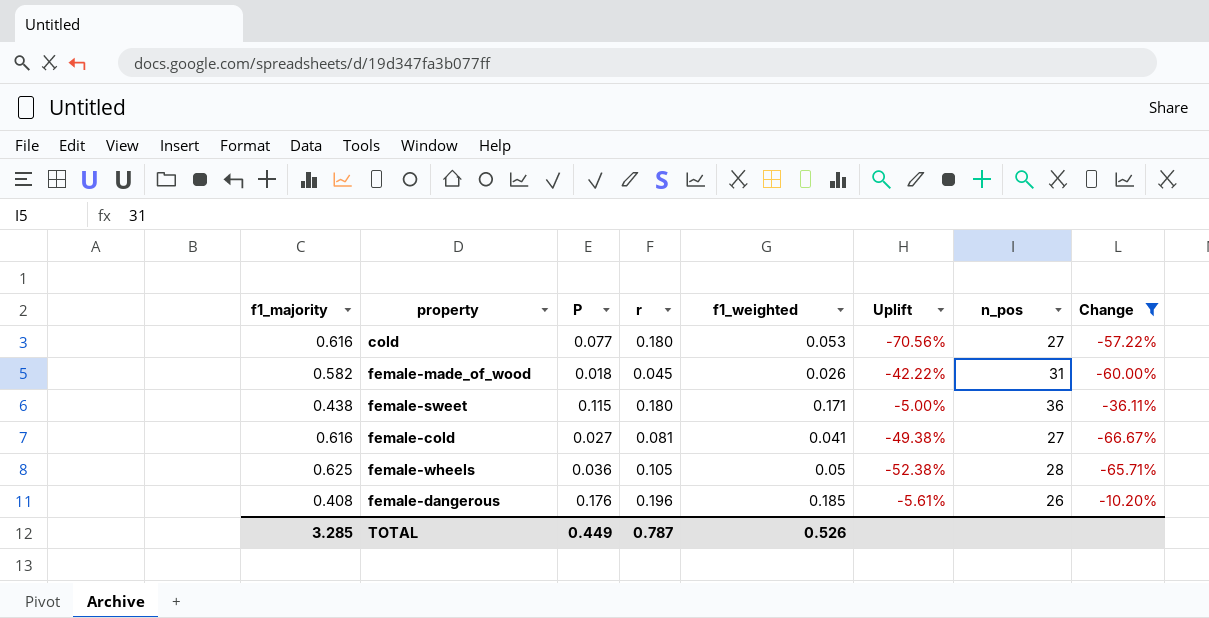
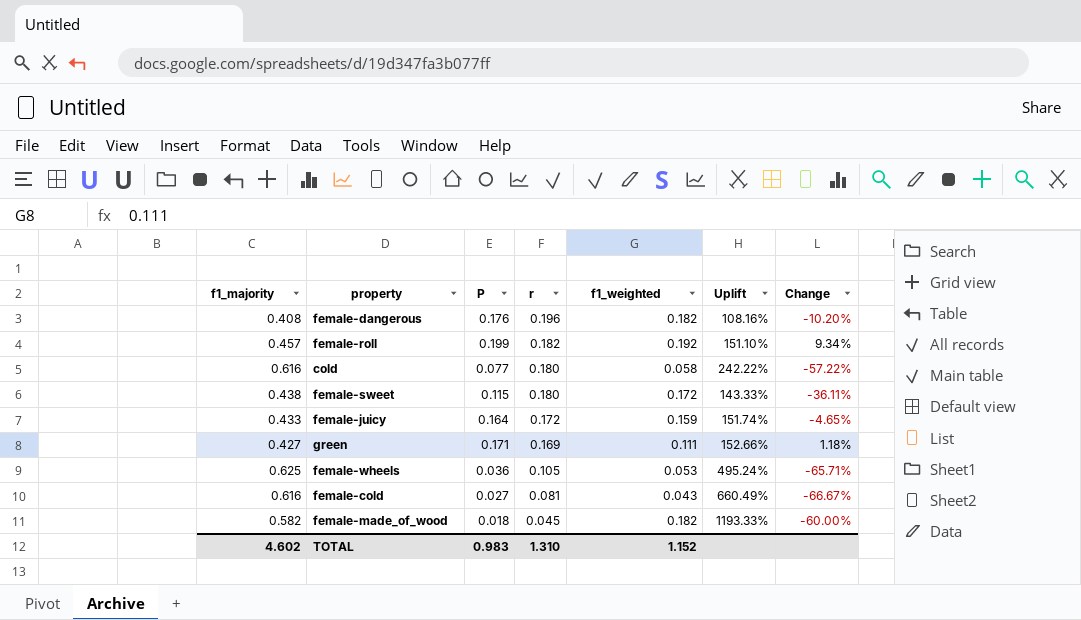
filter: Change <= -10.20% -> none
row order: none -> r descending
column n_pos | position: 7 -> none
column Uplift | formula: ([f1_weighted] - [r]) / [r] -> ([f1_majority] - [r]) / [r]
female-dangerous | f1_weighted: 0.185 -> 0.182
cold | f1_weighted: 0.053 -> 0.058
female-sweet | f1_weighted: 0.171 -> 0.172
female-wheels | f1_weighted: 0.05 -> 0.053
female-cold | f1_weighted: 0.041 -> 0.043
female-made_of_wood | f1_weighted: 0.026 -> 0.182
TOTAL | f1_majority: 3.285 -> 4.602
TOTAL | P: 0.449 -> 0.983
TOTAL | r: 0.787 -> 1.310
TOTAL | f1_weighted: 0.526 -> 1.152

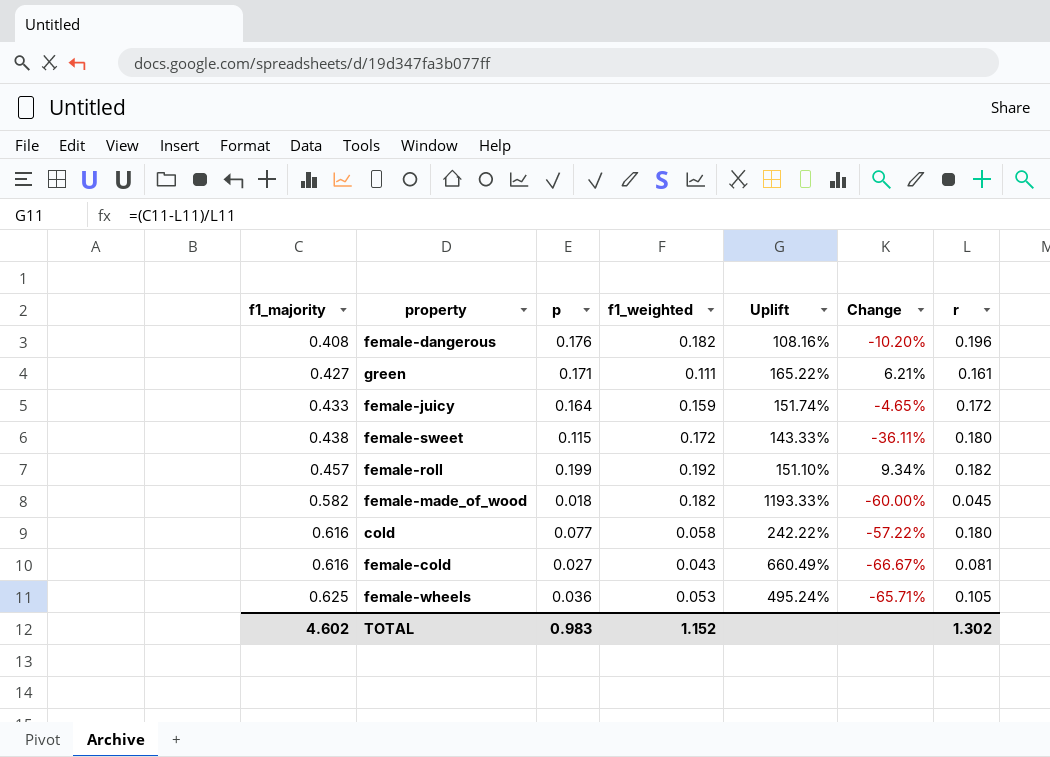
row order: r descending -> f1_majority ascending
column name: P -> p
column r | position: 4 -> 7
green | Uplift: 152.66% -> 165.22%
green | Change: 1.18% -> 6.21%
green | r: 0.169 -> 0.161
TOTAL | r: 1.310 -> 1.302

